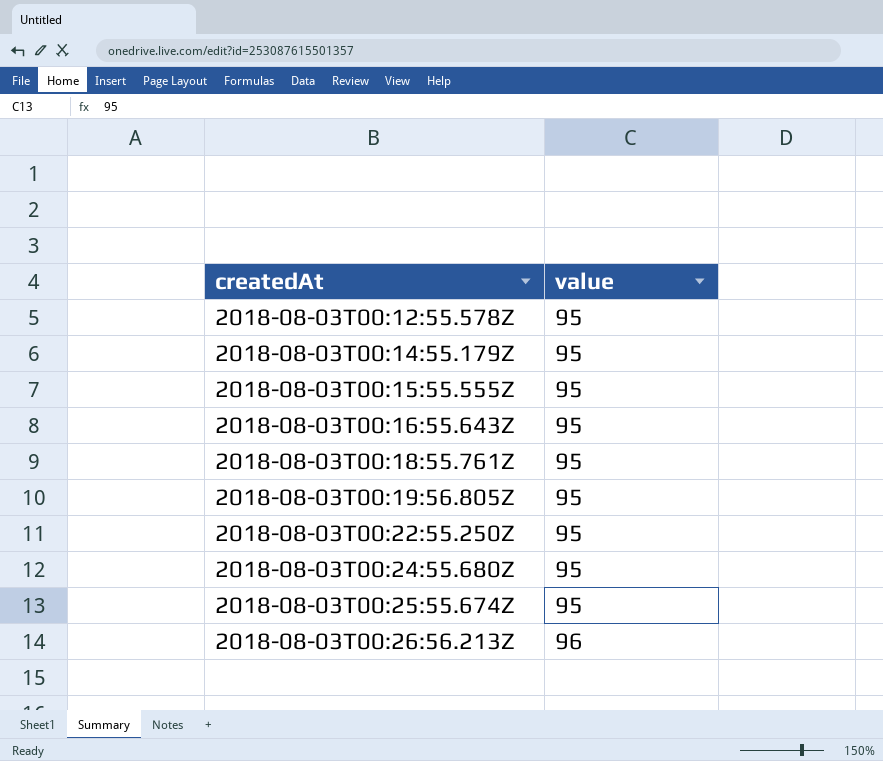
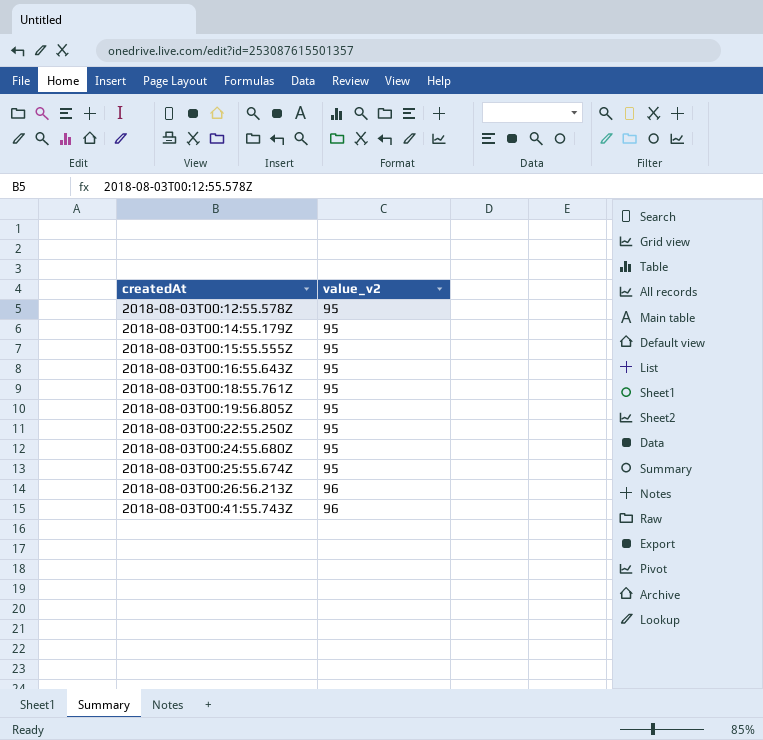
column name: value -> value_v2
row 2018-08-03T00:41:55.743Z: none -> 96

